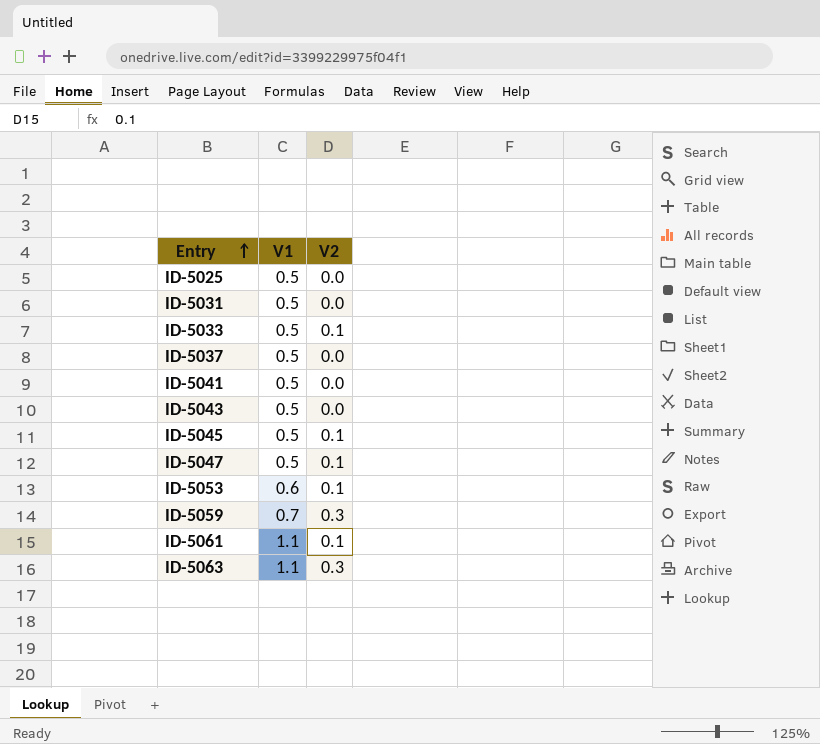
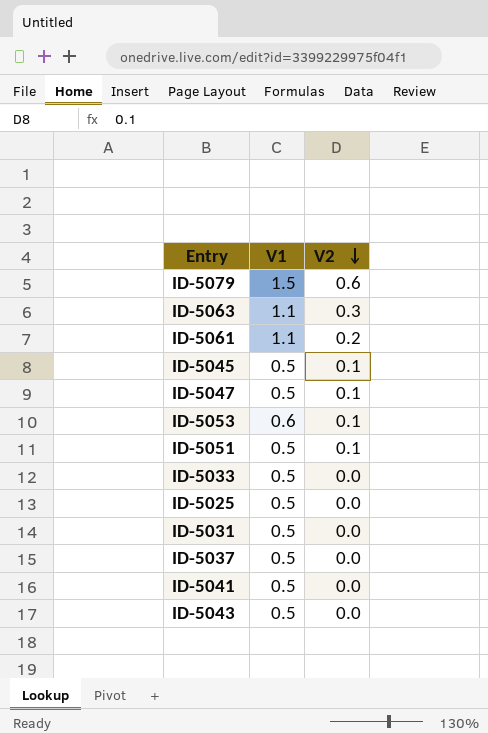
row order: Entry ascending -> V2 descending
row ID-5059: 0.7 | 0.3 -> none
row ID-5079: none -> 1.5 | 0.6
ID-5061 | V2: 0.1 -> 0.2
row ID-5051: none -> 0.5 | 0.1
ID-5033 | V2: 0.1 -> 0.0

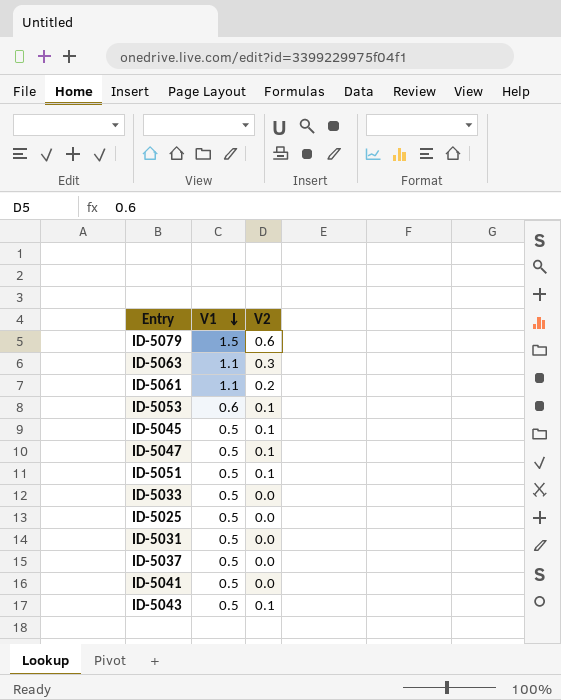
row order: V2 descending -> V1 descending
ID-5043 | V2: 0.0 -> 0.1

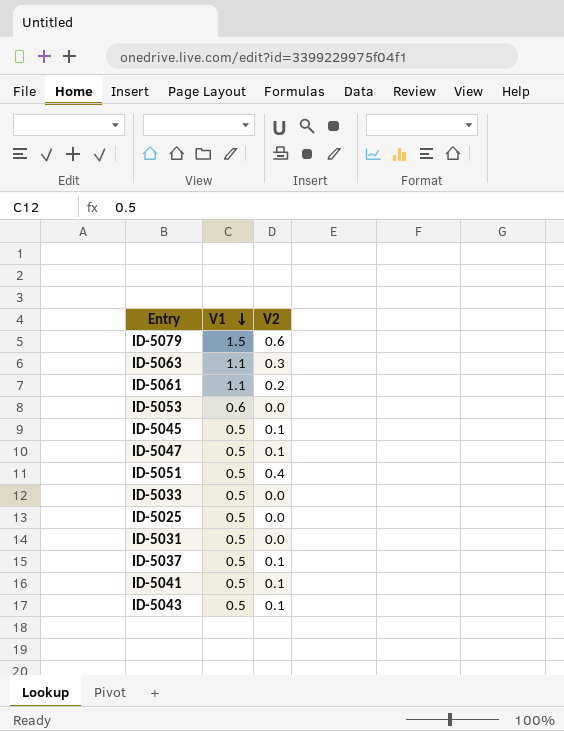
ID-5053 | V2: 0.1 -> 0.0
ID-5051 | V2: 0.1 -> 0.4
ID-5037 | V2: 0.0 -> 0.1
ID-5041 | V2: 0.0 -> 0.1

